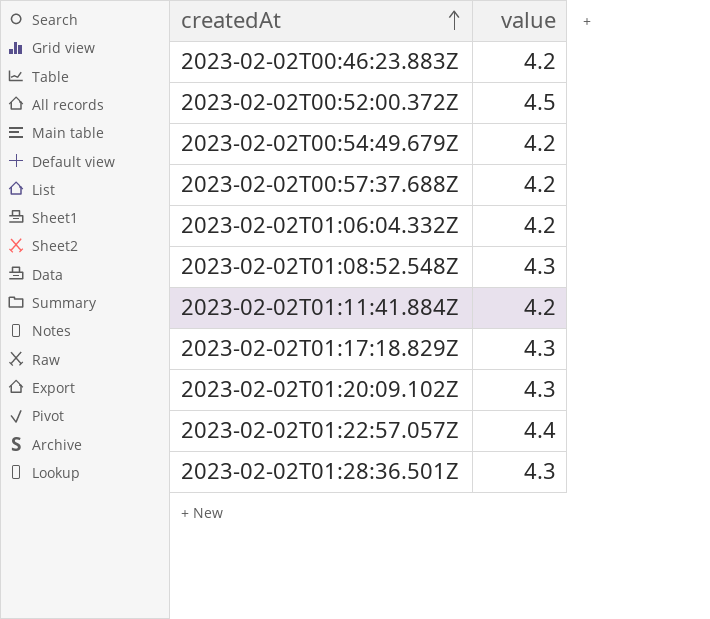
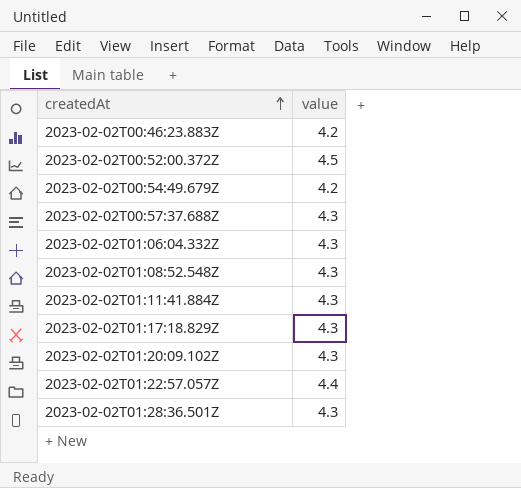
2023-02-02T00:57:37.688Z | value: 4.2 -> 4.3
2023-02-02T01:06:04.332Z | value: 4.2 -> 4.3
2023-02-02T01:11:41.884Z | value: 4.2 -> 4.3

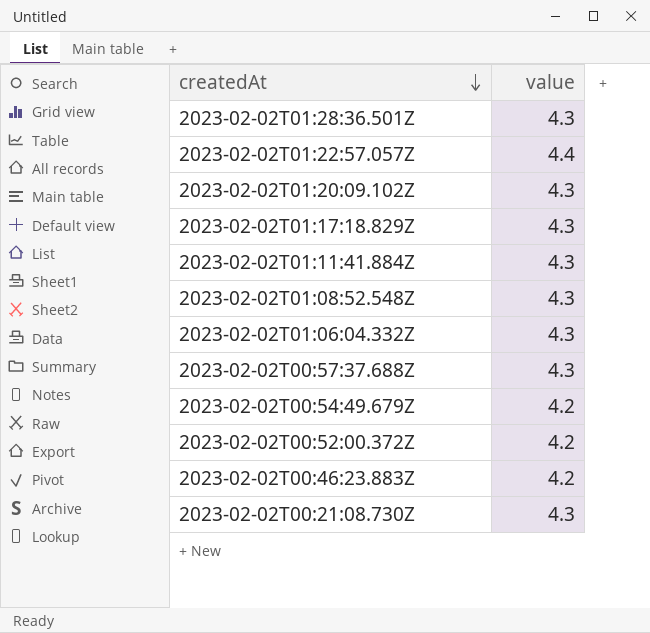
row order: createdAt ascending -> createdAt descending
2023-02-02T00:52:00.372Z | value: 4.5 -> 4.2
row 2023-02-02T00:21:08.730Z: none -> 4.3

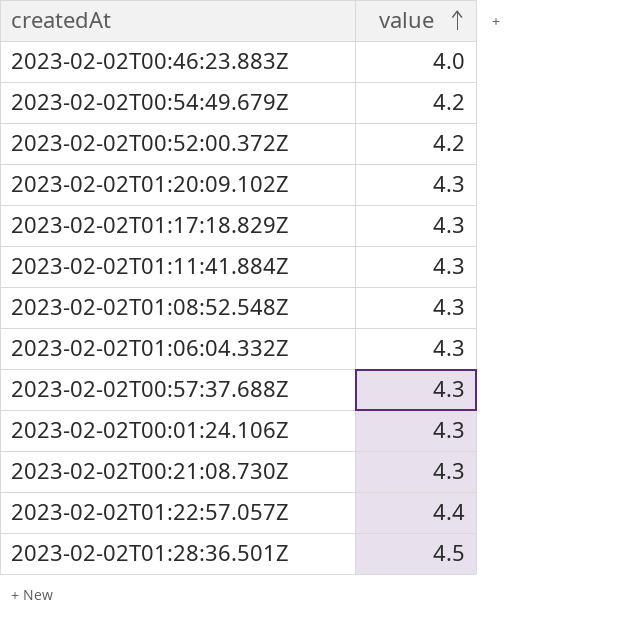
row order: createdAt descending -> value ascending
2023-02-02T00:46:23.883Z | value: 4.2 -> 4.0
row 2023-02-02T00:01:24.106Z: none -> 4.3
2023-02-02T01:28:36.501Z | value: 4.3 -> 4.5

